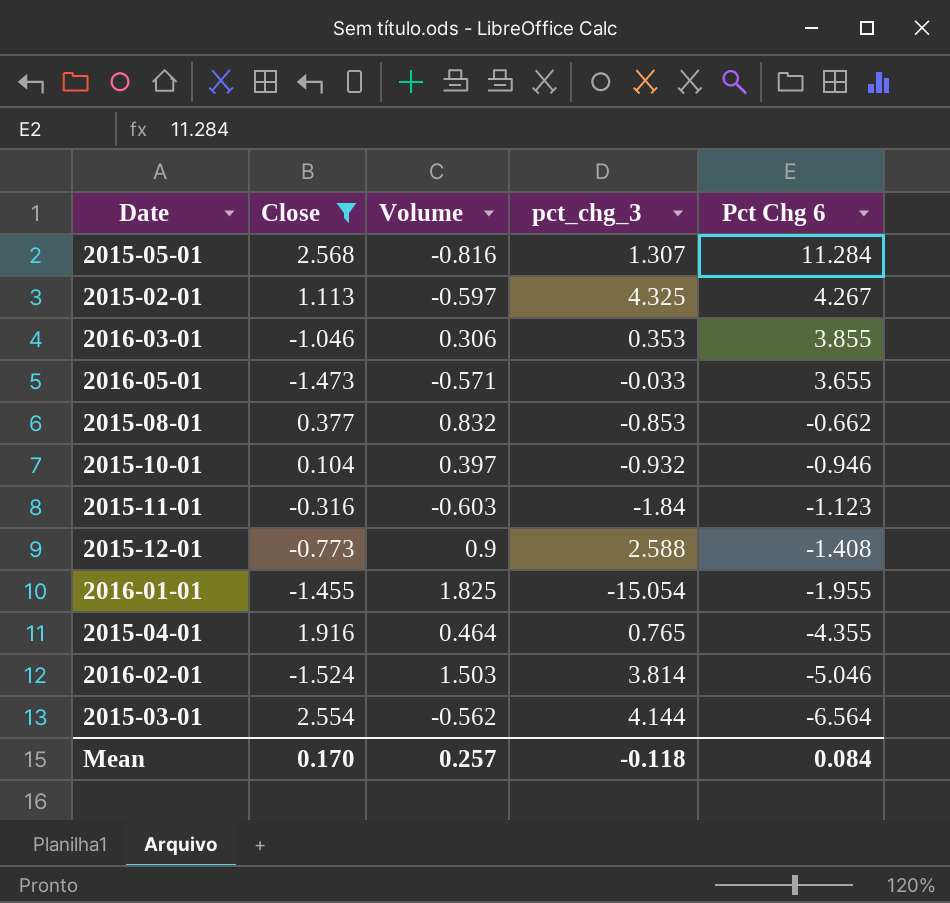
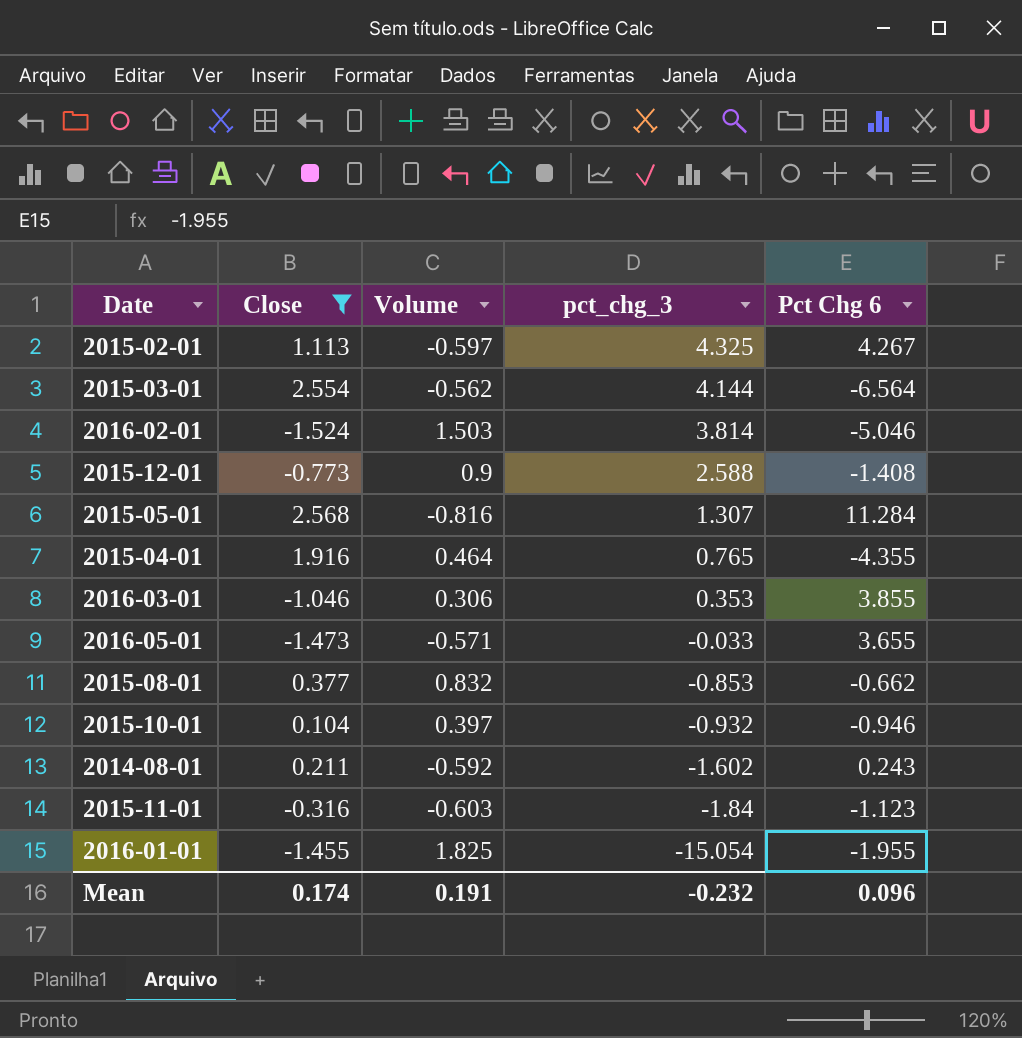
row order: Pct Chg 6 descending -> pct_chg_3 descending
row 2014-08-01: none -> 0.211 | -0.592 | -1.602 | 0.243
Mean | Close: 0.170 -> 0.174
Mean | Volume: 0.257 -> 0.191
Mean | pct_chg_3: -0.118 -> -0.232
Mean | Pct Chg 6: 0.084 -> 0.096

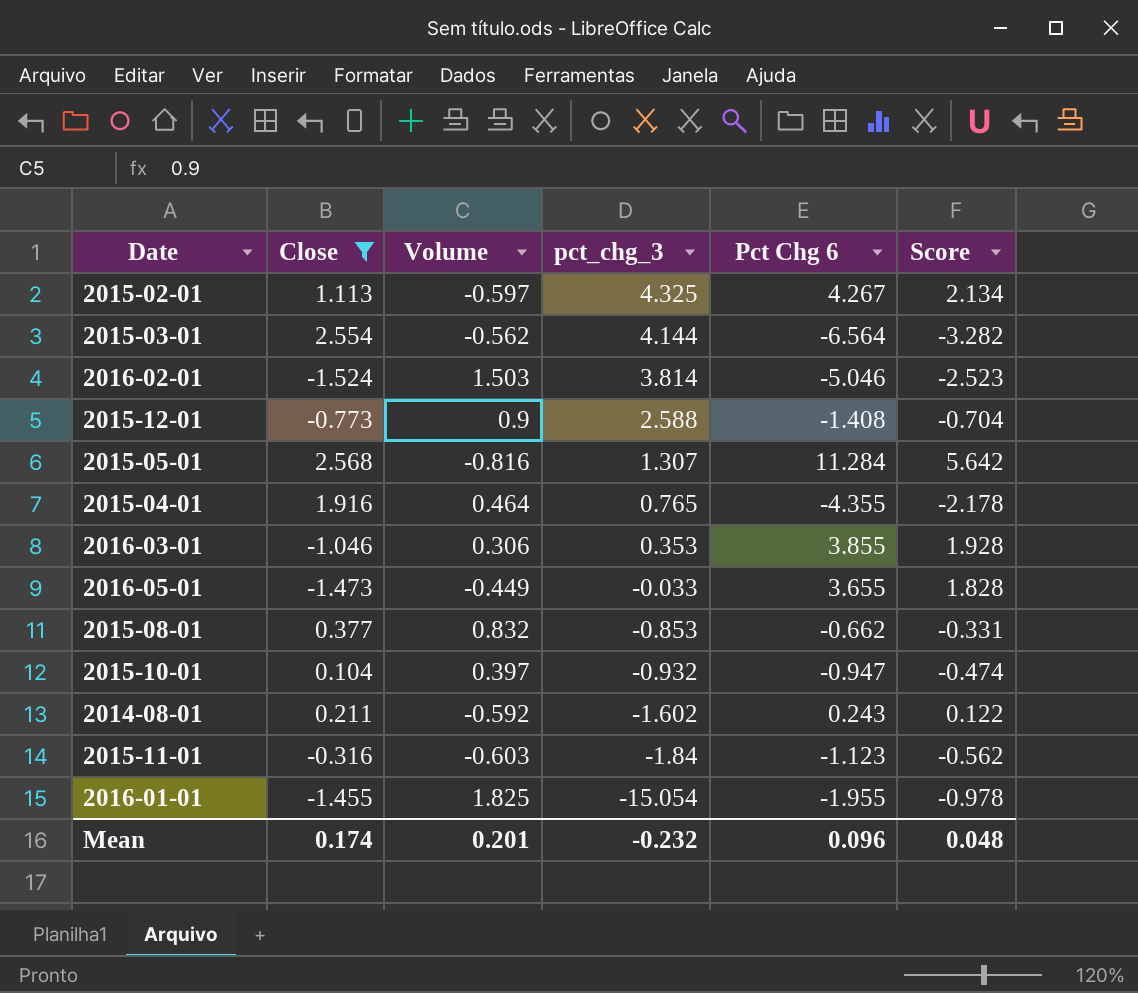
column Score | formula: none -> [Pct Chg 6] * 0.5
2016-05-01 | Volume: -0.571 -> -0.449
2015-10-01 | Pct Chg 6: -0.946 -> -0.947
Mean | Volume: 0.191 -> 0.201

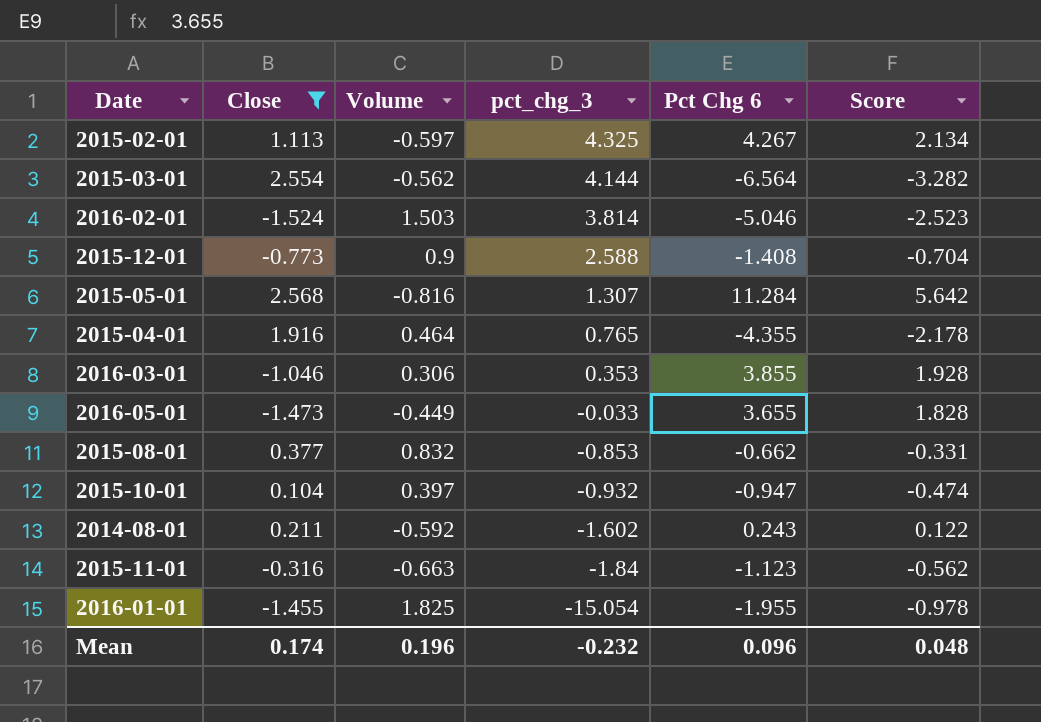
2015-11-01 | Volume: -0.603 -> -0.663
Mean | Volume: 0.201 -> 0.196

